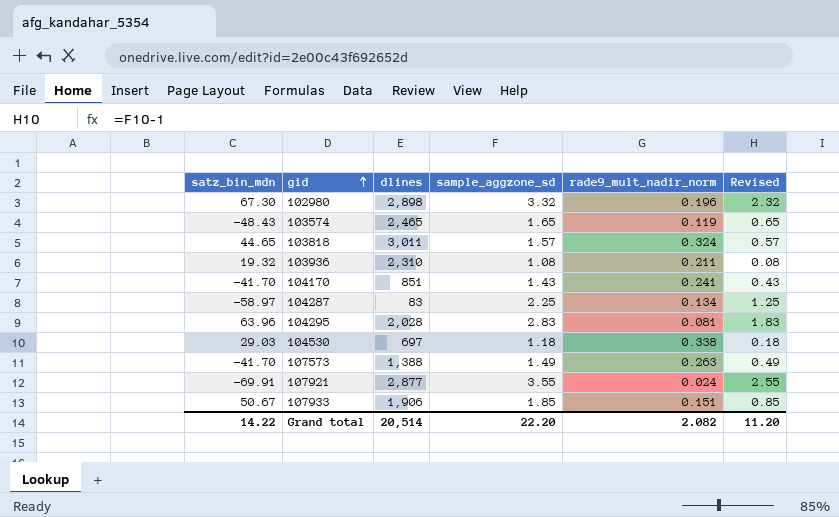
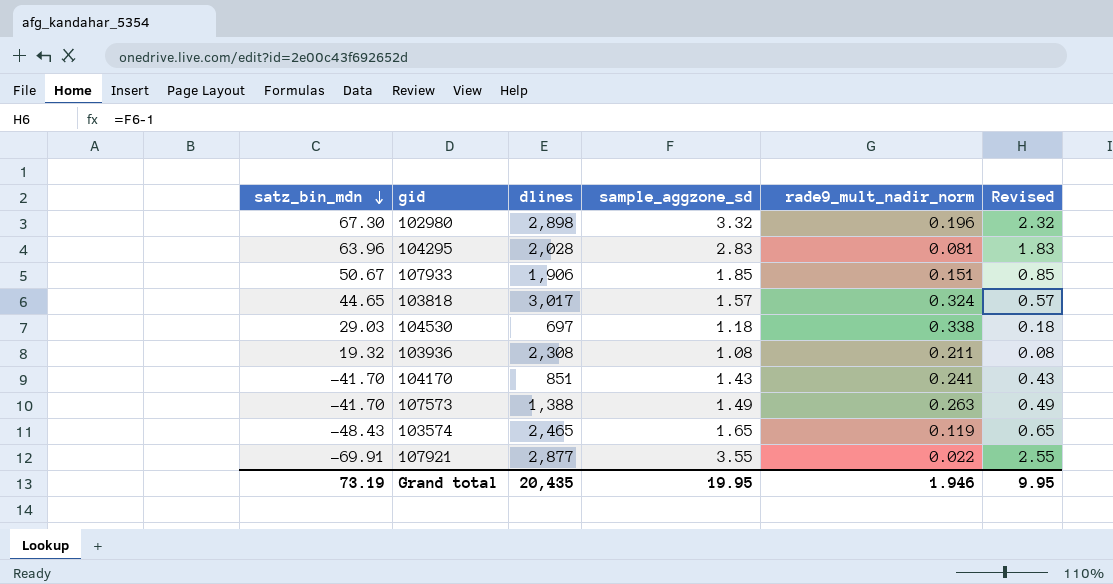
row order: gid ascending -> satz_bin_mdn descending
row 104287: -58.97 | 83 | 2.25 | 0.134 | 1.25 -> none
103818 | dlines: 3,011 -> 3,017
103936 | dlines: 2,310 -> 2,308
107921 | rade9_mult_nadir_norm: 0.024 -> 0.022
Grand total | satz_bin_mdn: 14.22 -> 73.19
Grand total | dlines: 20,514 -> 20,435
Grand total | sample_aggzone_sd: 22.20 -> 19.95
Grand total | rade9_mult_nadir_norm: 2.082 -> 1.946
Grand total | Revised: 11.20 -> 9.95

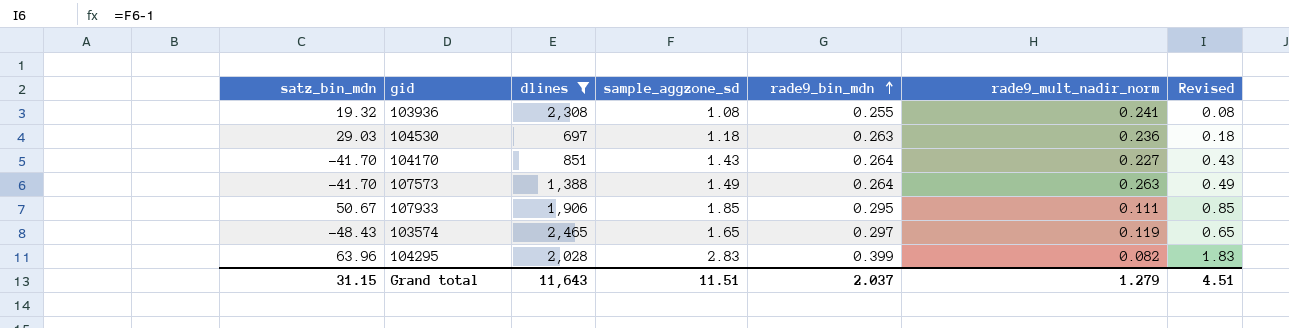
filter: none -> dlines <= 2,465
row order: satz_bin_mdn descending -> rade9_bin_mdn ascending
column rade9_bin_mdn | position: none -> 5
103936 | rade9_mult_nadir_norm: 0.211 -> 0.241
104530 | rade9_mult_nadir_norm: 0.338 -> 0.236
104170 | rade9_mult_nadir_norm: 0.241 -> 0.227
107933 | rade9_mult_nadir_norm: 0.151 -> 0.111
104295 | rade9_mult_nadir_norm: 0.081 -> 0.082
Grand total | satz_bin_mdn: 73.19 -> 31.15
Grand total | dlines: 20,435 -> 11,643
Grand total | sample_aggzone_sd: 19.95 -> 11.51
Grand total | rade9_mult_nadir_norm: 1.946 -> 1.279
Grand total | Revised: 9.95 -> 4.51

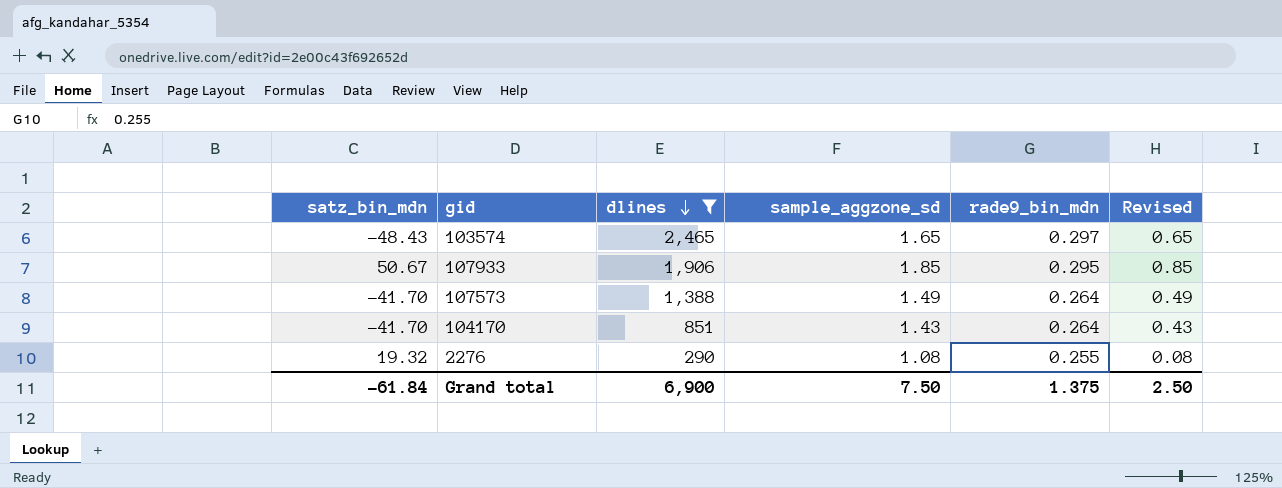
row order: rade9_bin_mdn ascending -> dlines descending
column rade9_mult_nadir_norm | position: 6 -> none
row 103936: 19.32 | 2,308 | 1.08 | 0.255 | 0.241 | 0.08 -> none
row 104530: 29.03 | 697 | 1.18 | 0.263 | 0.236 | 0.18 -> none
row 104295: 63.96 | 2,028 | 2.83 | 0.399 | 0.082 | 1.83 -> none
row 2276: none -> 19.32 | 290 | 1.08 | 0.255 | 0.08
Grand total | satz_bin_mdn: 31.15 -> -61.84
Grand total | dlines: 11,643 -> 6,900
Grand total | sample_aggzone_sd: 11.51 -> 7.50
Grand total | rade9_bin_mdn: 2.037 -> 1.375
Grand total | Revised: 4.51 -> 2.50

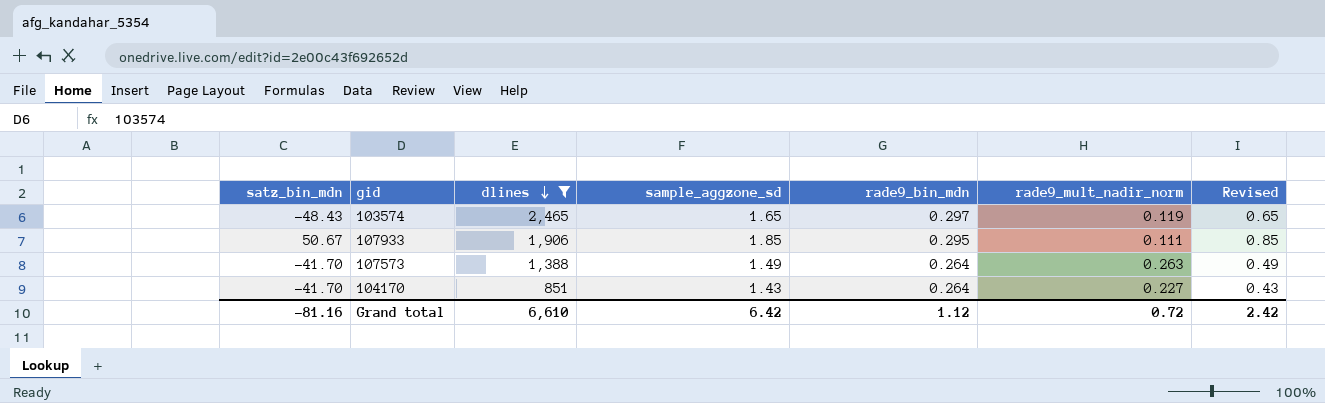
column rade9_mult_nadir_norm | position: none -> 6
row 2276: 19.32 | 290 | 1.08 | 0.255 | 0.08 -> none
Grand total | satz_bin_mdn: -61.84 -> -81.16
Grand total | dlines: 6,900 -> 6,610
Grand total | sample_aggzone_sd: 7.50 -> 6.42
Grand total | rade9_bin_mdn: 1.375 -> 1.12
Grand total | Revised: 2.50 -> 2.42

